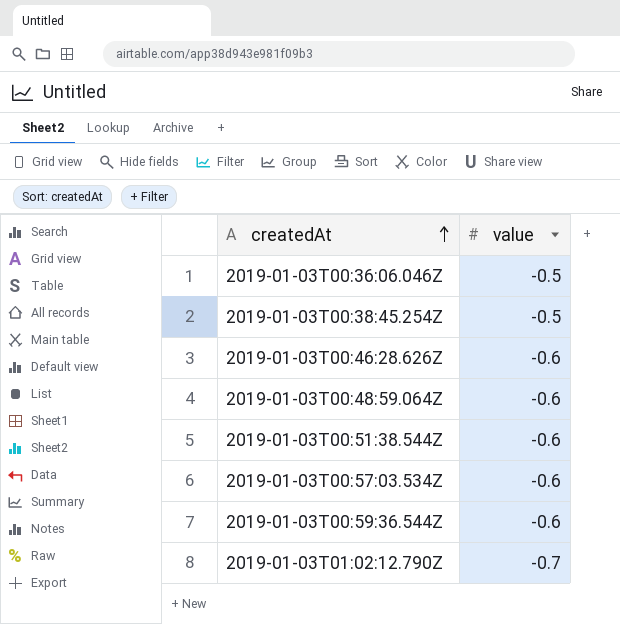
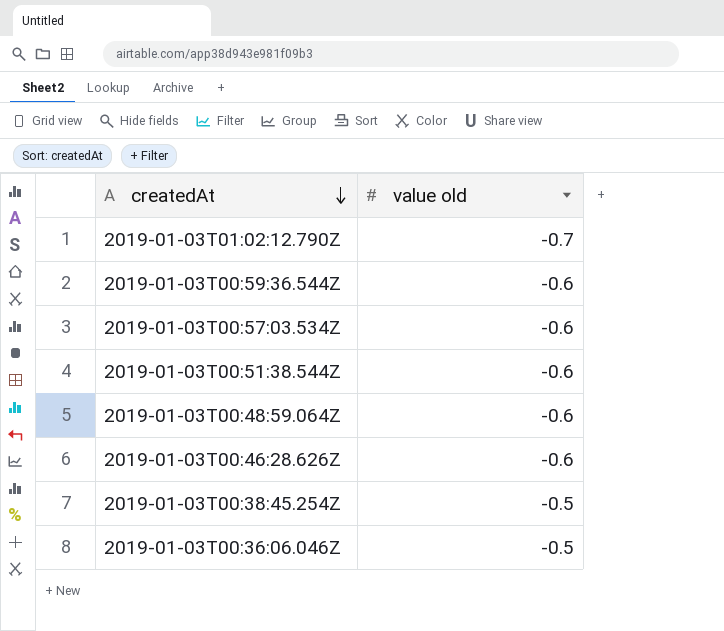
row order: createdAt ascending -> createdAt descending
column name: value -> value old

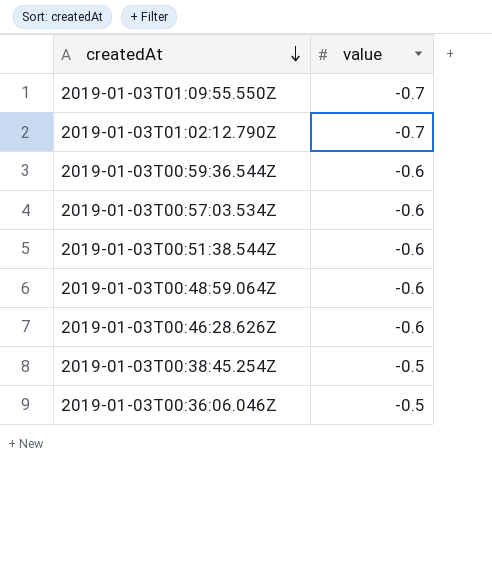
column name: value old -> value
row 2019-01-03T01:09:55.550Z: none -> -0.7

